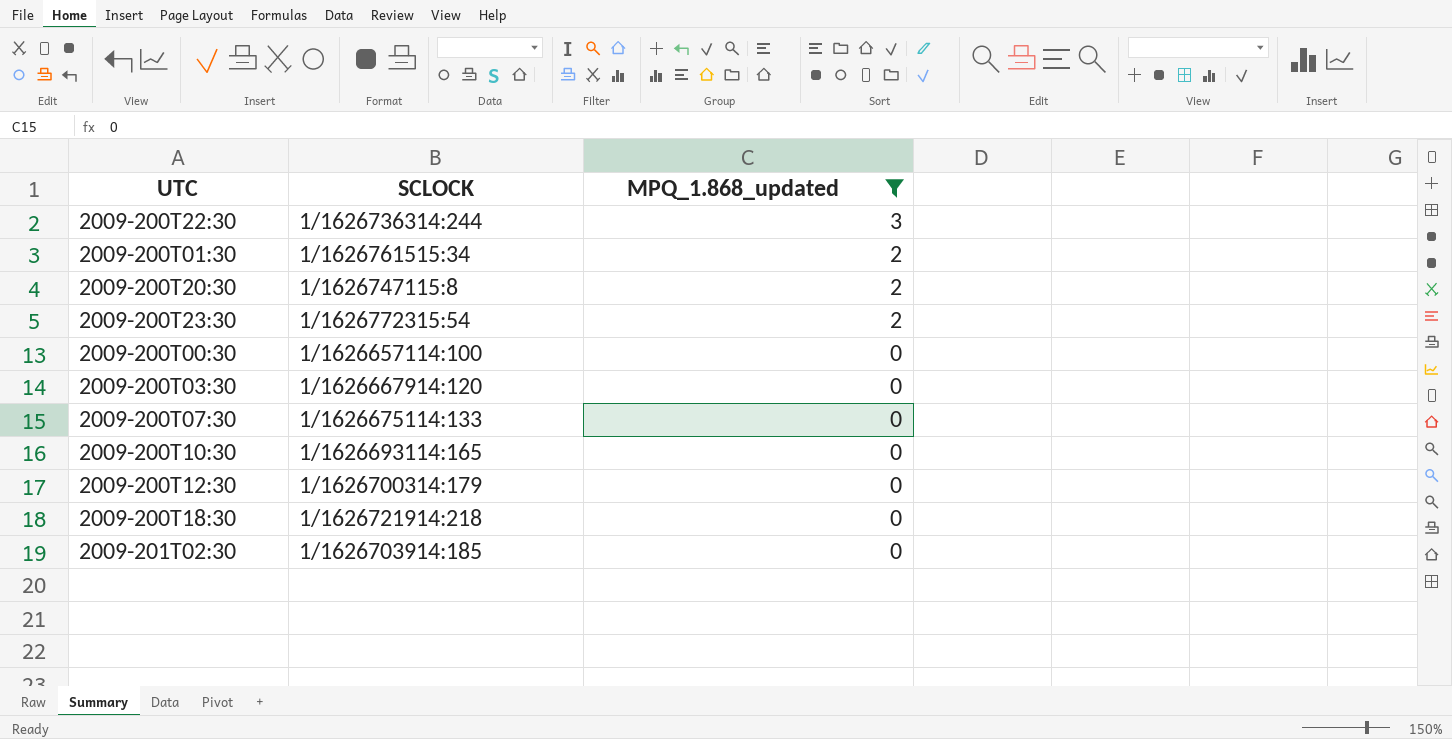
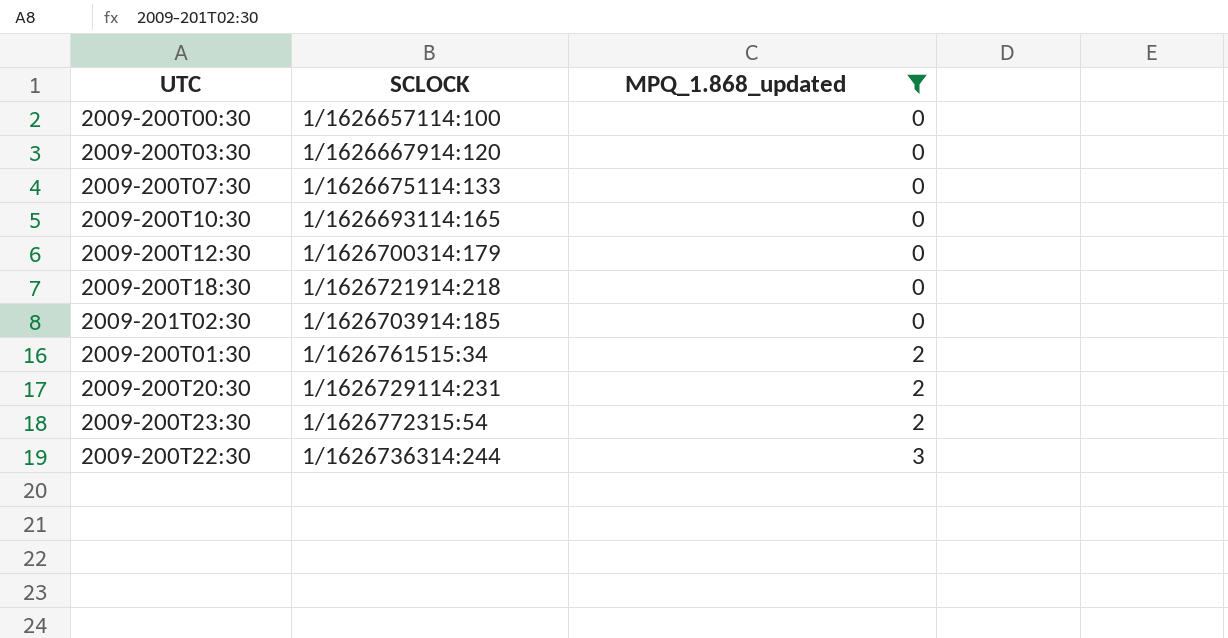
row order: MPQ_1.868_updated descending -> MPQ_1.868_updated ascending
2009-200T20:30 | SCLOCK: 1/1626747115:8 -> 1/1626729114:231

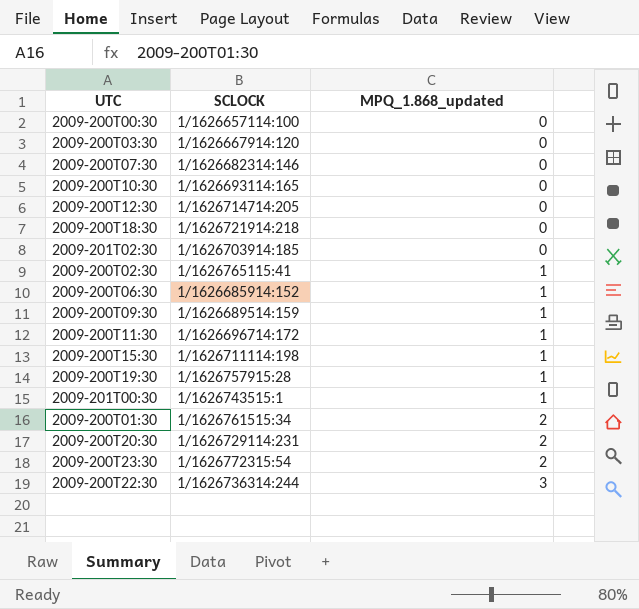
filter: MPQ_1.868_updated != 1 -> none
2009-200T07:30 | SCLOCK: 1/1626675114:133 -> 1/1626682314:146
2009-200T12:30 | SCLOCK: 1/1626700314:179 -> 1/1626714714:205

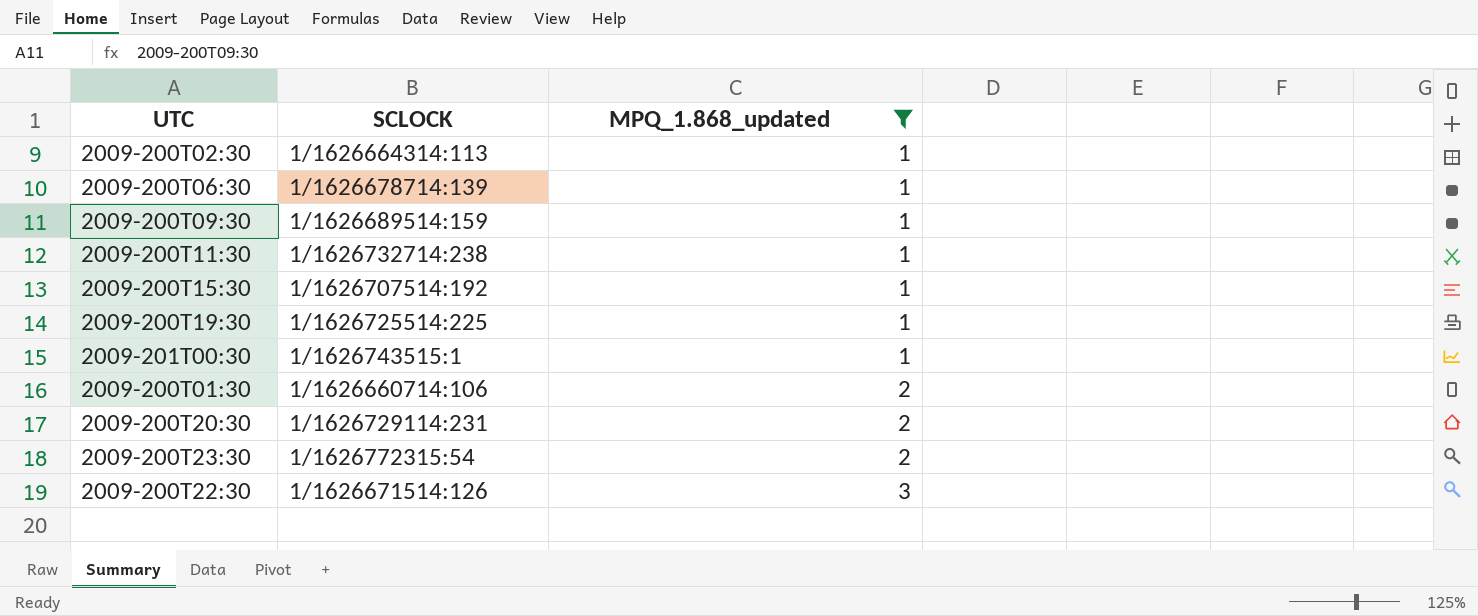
filter: none -> MPQ_1.868_updated != 0
2009-200T02:30 | SCLOCK: 1/1626765115:41 -> 1/1626664314:113
2009-200T06:30 | SCLOCK: 1/1626685914:152 -> 1/1626678714:139
2009-200T11:30 | SCLOCK: 1/1626696714:172 -> 1/1626732714:238
2009-200T15:30 | SCLOCK: 1/1626711114:198 -> 1/1626707514:192
2009-200T19:30 | SCLOCK: 1/1626757915:28 -> 1/1626725514:225
2009-200T01:30 | SCLOCK: 1/1626761515:34 -> 1/1626660714:106
2009-200T22:30 | SCLOCK: 1/1626736314:244 -> 1/1626671514:126

